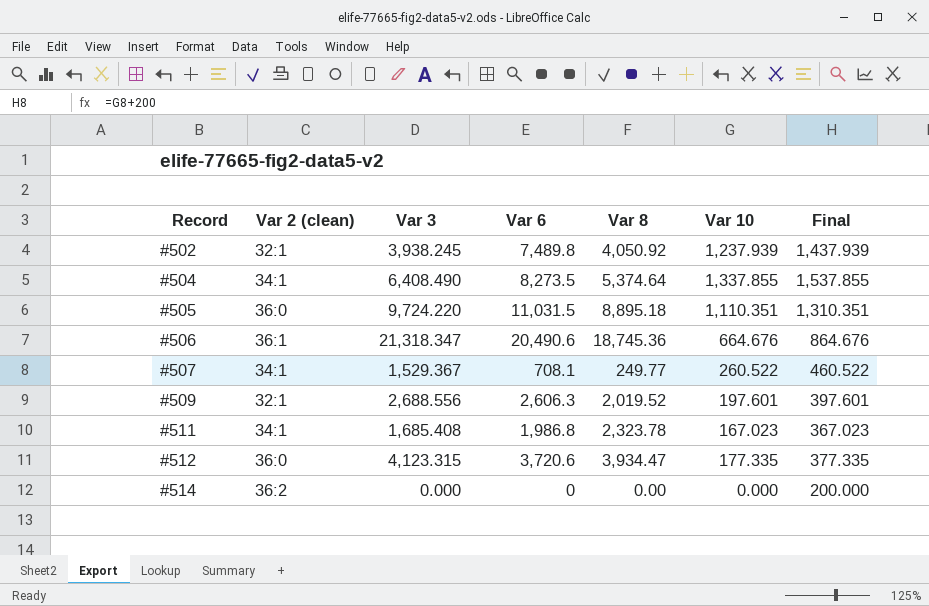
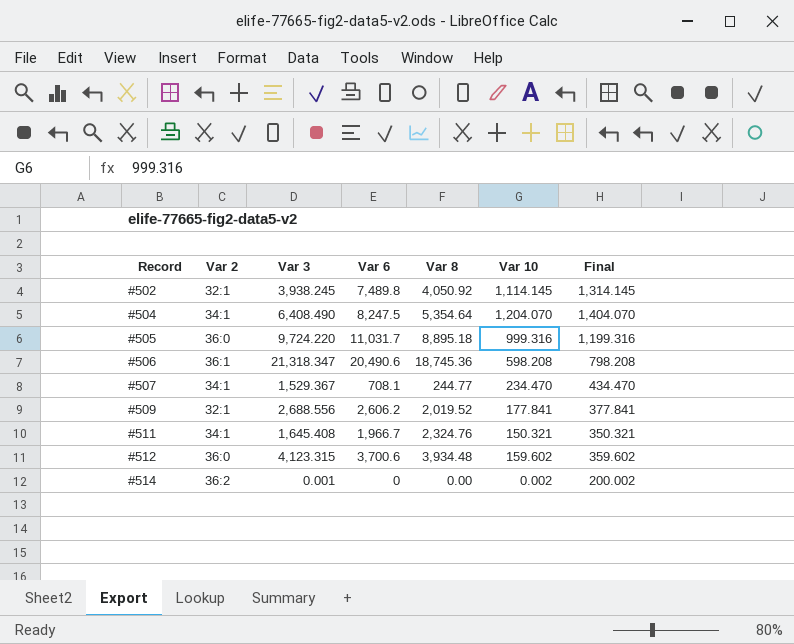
column name: Var 2 (clean) -> Var 2
#502 | Var 10: 1,237.939 -> 1,114.145
#502 | Final: 1,437.939 -> 1,314.145
#504 | Var 6: 8,273.5 -> 8,247.5
#504 | Var 8: 5,374.64 -> 5,354.64
#504 | Var 10: 1,337.855 -> 1,204.070
#504 | Final: 1,537.855 -> 1,404.070
#505 | Var 6: 11,031.5 -> 11,031.7
#505 | Var 10: 1,110.351 -> 999.316
#505 | Final: 1,310.351 -> 1,199.316
#506 | Var 10: 664.676 -> 598.208
#506 | Final: 864.676 -> 798.208
#507 | Var 8: 249.77 -> 244.77
#507 | Var 10: 260.522 -> 234.470
#507 | Final: 460.522 -> 434.470
#509 | Var 6: 2,606.3 -> 2,606.2
#509 | Var 10: 197.601 -> 177.841
#509 | Final: 397.601 -> 377.841
#511 | Var 3: 1,685.408 -> 1,645.408
#511 | Var 6: 1,986.8 -> 1,966.7
#511 | Var 8: 2,323.78 -> 2,324.76
#511 | Var 10: 167.023 -> 150.321
#511 | Final: 367.023 -> 350.321
#512 | Var 6: 3,720.6 -> 3,700.6
#512 | Var 8: 3,934.47 -> 3,934.48
#512 | Var 10: 177.335 -> 159.602
#512 | Final: 377.335 -> 359.602
#514 | Var 3: 0.000 -> 0.001
#514 | Var 10: 0.000 -> 0.002
#514 | Final: 200.000 -> 200.002

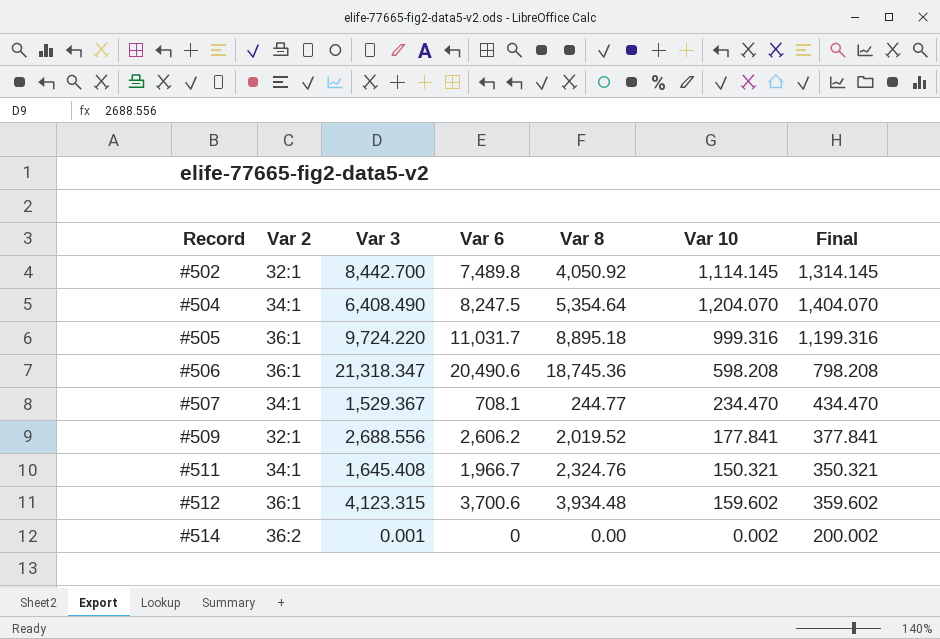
#502 | Var 3: 3,938.245 -> 8,442.700
#505 | Var 2: 36:0 -> 36:1
#512 | Var 2: 36:0 -> 36:1

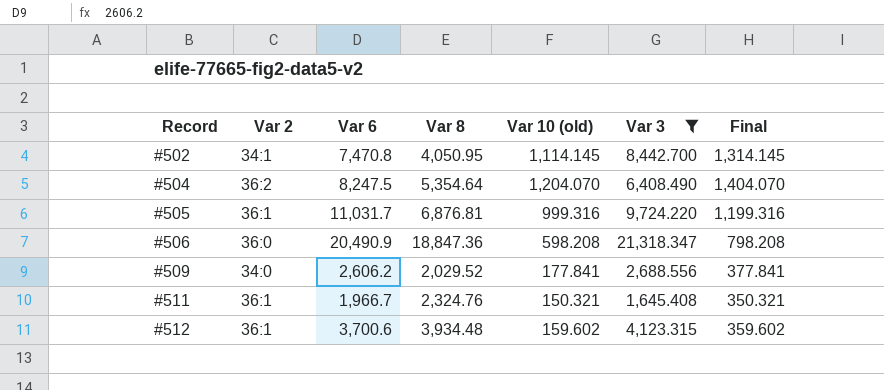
filter: none -> Var 3 >= 1,645.408
column name: Var 10 -> Var 10 (old)
column Var 3 | position: 3 -> 6
#502 | Var 2: 32:1 -> 34:1
#502 | Var 6: 7,489.8 -> 7,470.8
#502 | Var 8: 4,050.92 -> 4,050.95
#504 | Var 2: 34:1 -> 36:2
#505 | Var 8: 8,895.18 -> 6,876.81
#506 | Var 2: 36:1 -> 36:0
#506 | Var 6: 20,490.6 -> 20,490.9
#506 | Var 8: 18,745.36 -> 18,847.36
#509 | Var 2: 32:1 -> 34:0
#509 | Var 8: 2,019.52 -> 2,029.52
#511 | Var 2: 34:1 -> 36:1

